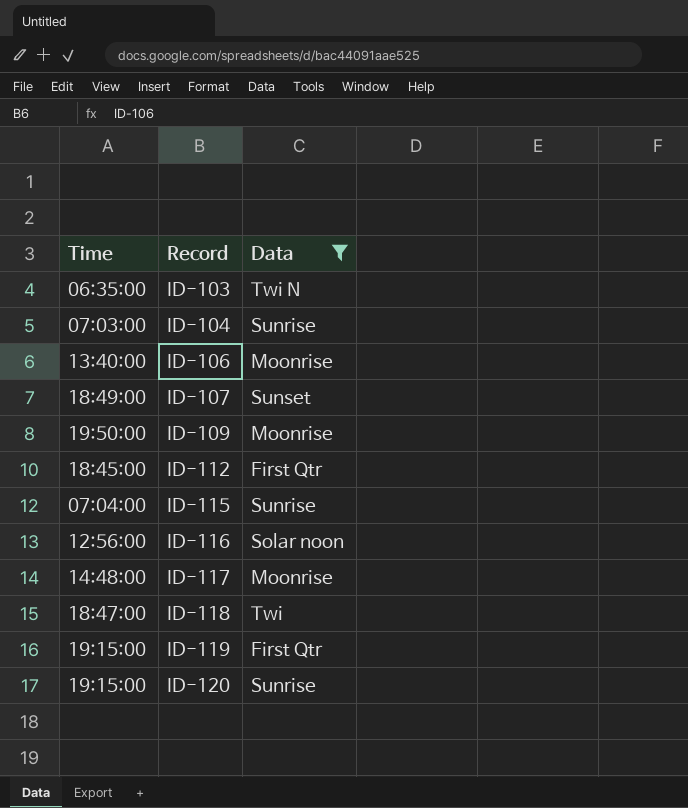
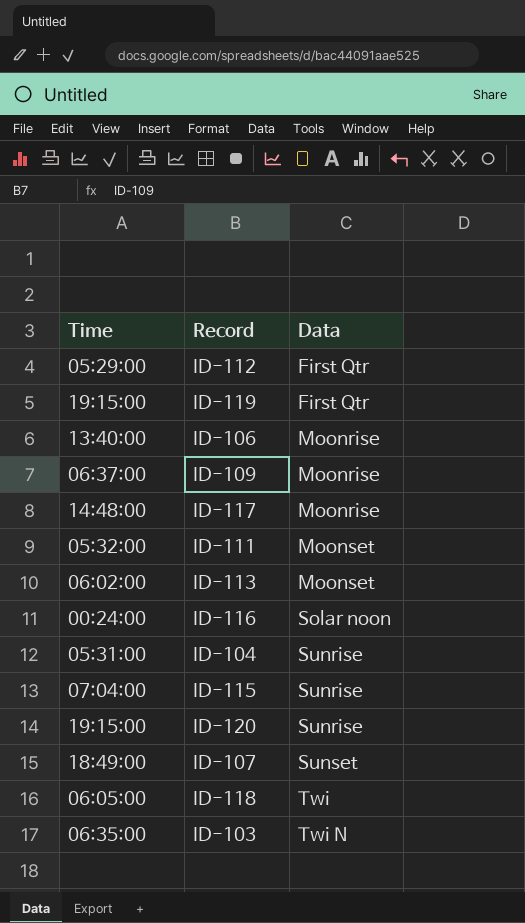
filter: Data != Moonset -> none
row order: Record ascending -> Data ascending
ID-112 | Time: 18:45:00 -> 05:29:00
ID-109 | Time: 19:50:00 -> 06:37:00
ID-116 | Time: 12:56:00 -> 00:24:00
ID-104 | Time: 07:03:00 -> 05:31:00
ID-118 | Time: 18:47:00 -> 06:05:00

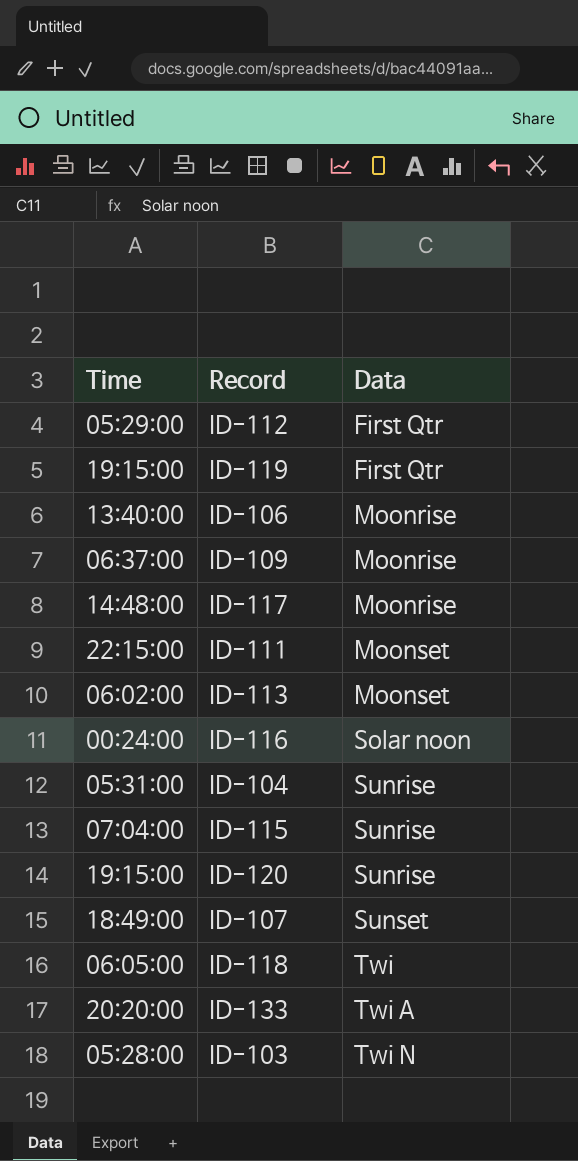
ID-111 | Time: 05:32:00 -> 22:15:00
row ID-133: none -> 20:20:00 | Twi A
ID-103 | Time: 06:35:00 -> 05:28:00

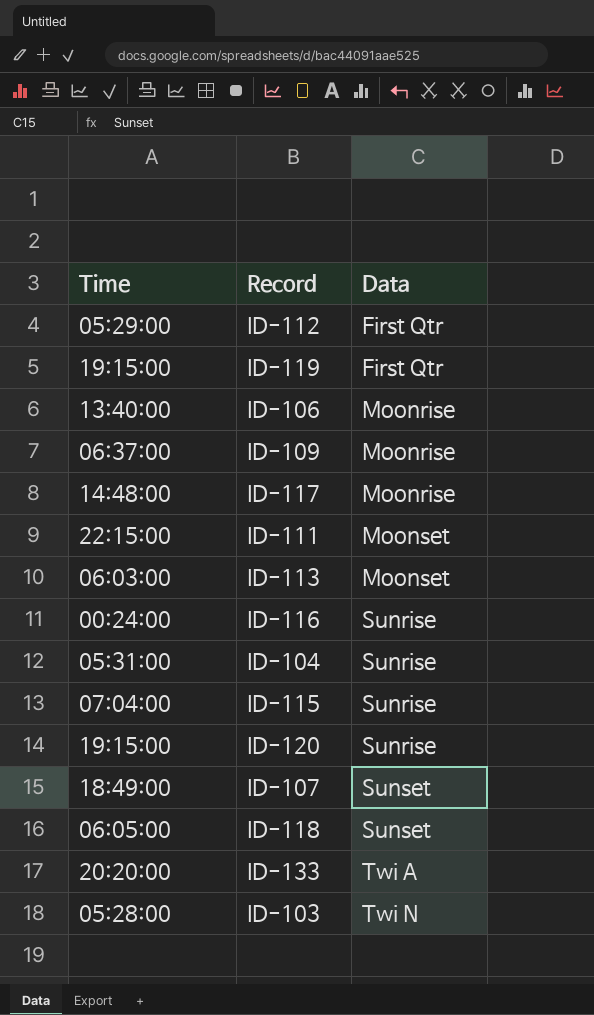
ID-113 | Time: 06:02:00 -> 06:03:00
ID-116 | Data: Solar noon -> Sunrise
ID-118 | Data: Twi -> Sunset

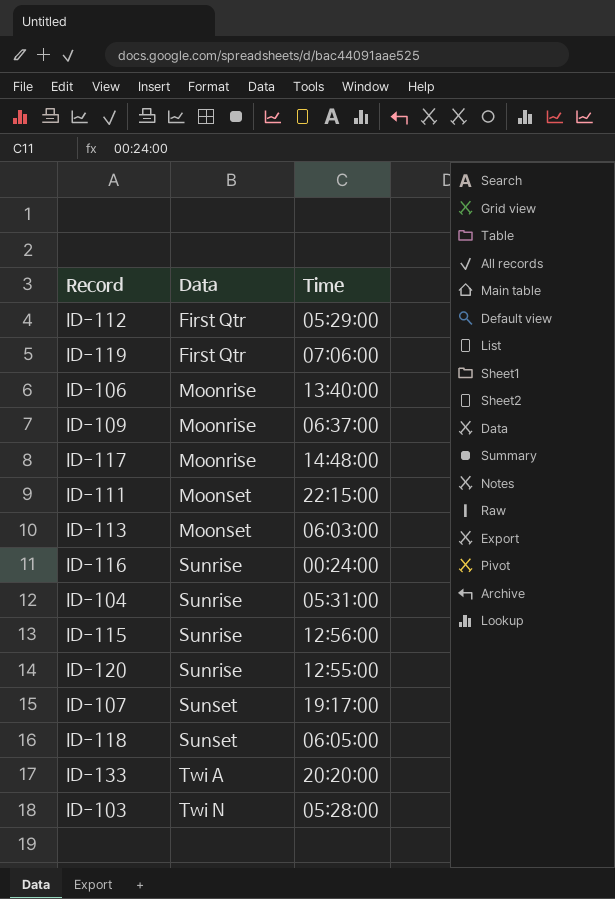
column Time | position: 1 -> 3
ID-119 | Time: 19:15:00 -> 07:06:00
ID-115 | Time: 07:04:00 -> 12:56:00
ID-120 | Time: 19:15:00 -> 12:55:00
ID-107 | Time: 18:49:00 -> 19:17:00

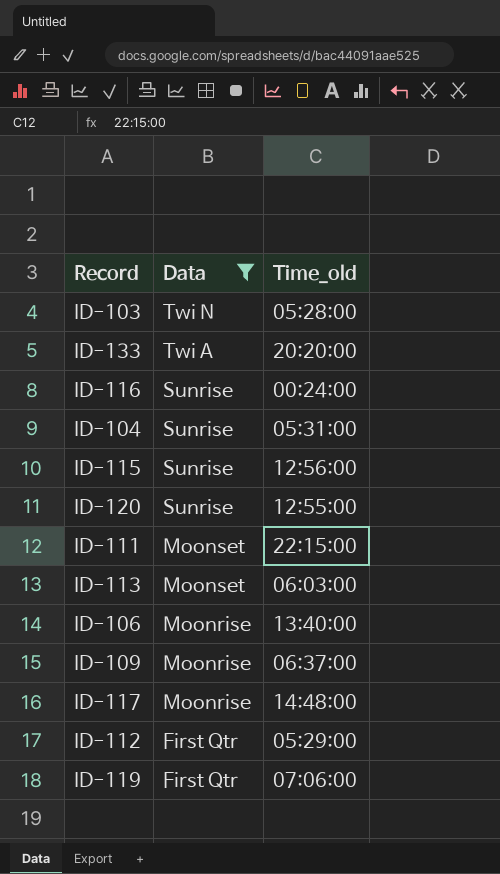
filter: none -> Data != Sunset
row order: Data ascending -> Data descending
column name: Time -> Time_old

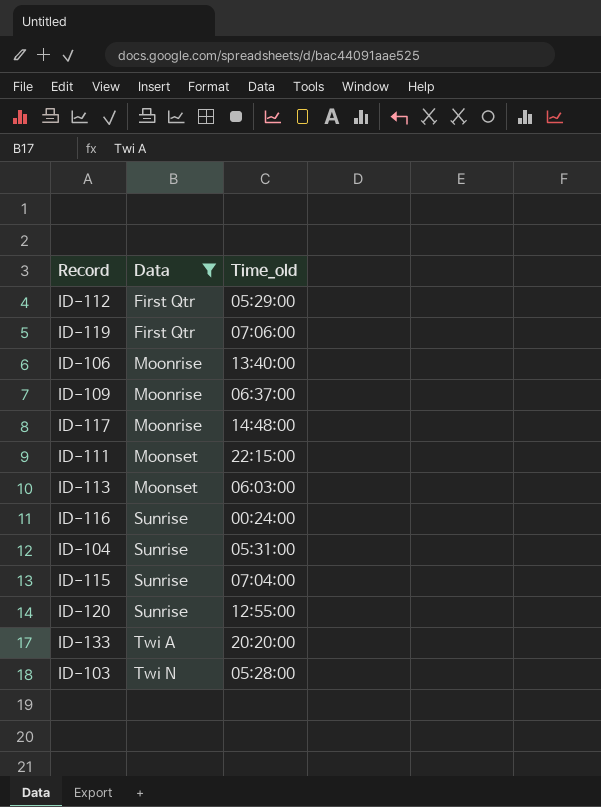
row order: Data descending -> Data ascending
ID-115 | Time_old: 12:56:00 -> 07:04:00

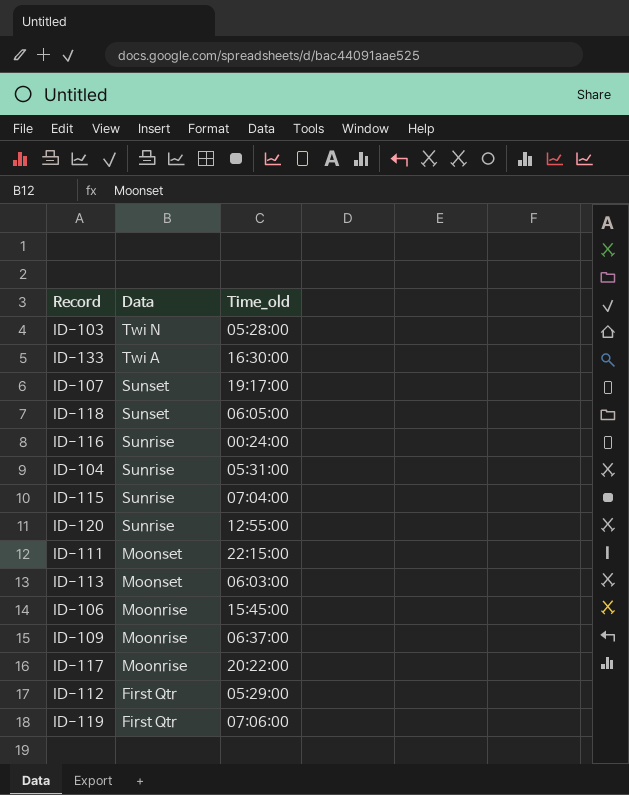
filter: Data != Sunset -> none
row order: Data ascending -> Data descending
ID-133 | Time_old: 20:20:00 -> 16:30:00
ID-106 | Time_old: 13:40:00 -> 15:45:00
ID-117 | Time_old: 14:48:00 -> 20:22:00

